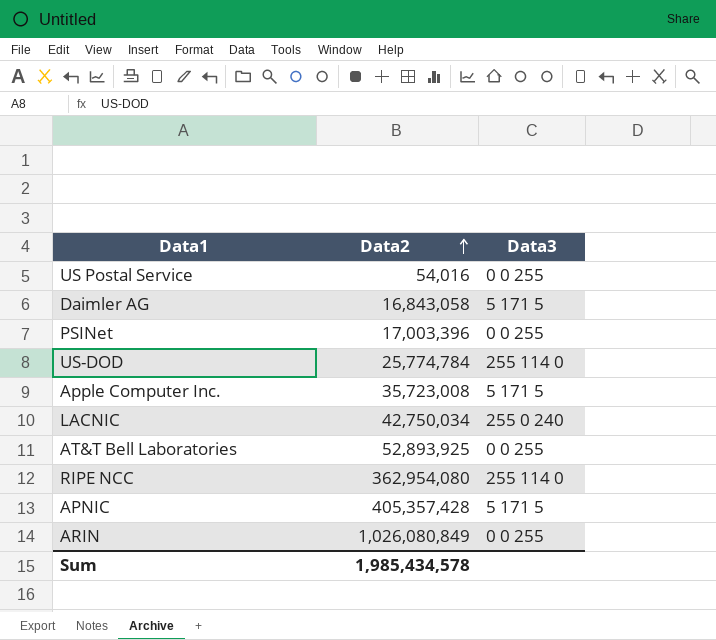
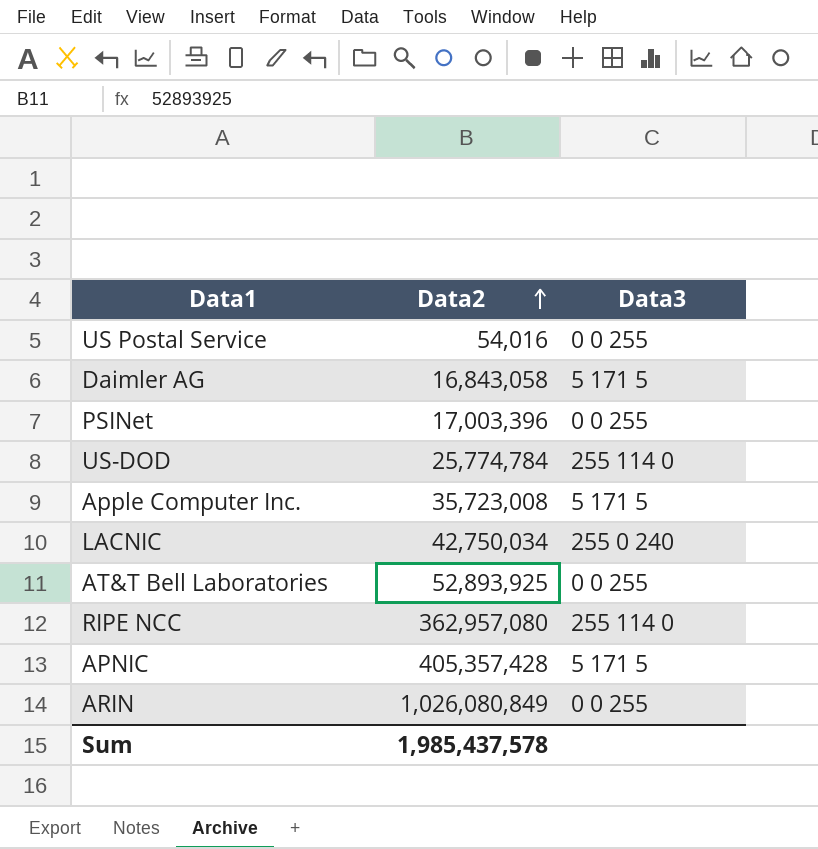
RIPE NCC | Data2: 362,954,080 -> 362,957,080
Sum | Data2: 1,985,434,578 -> 1,985,437,578

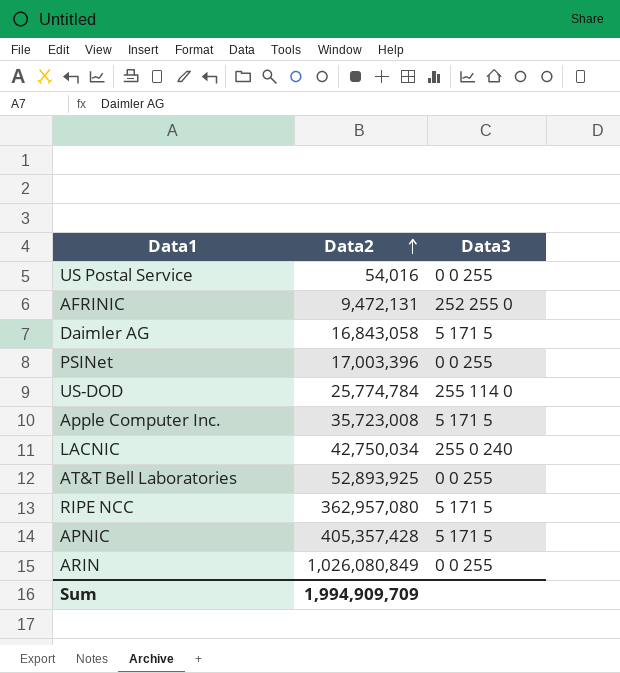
row AFRINIC: none -> 9,472,131 | 252 255 0
RIPE NCC | Data3: 255 114 0 -> 5 171 5
Sum | Data2: 1,985,437,578 -> 1,994,909,709

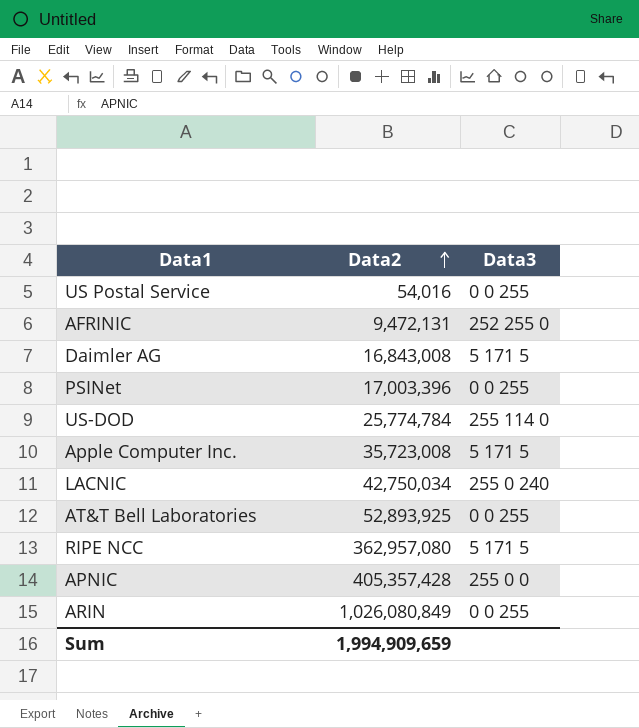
Daimler AG | Data2: 16,843,058 -> 16,843,008
APNIC | Data3: 5 171 5 -> 255 0 0
Sum | Data2: 1,994,909,709 -> 1,994,909,659

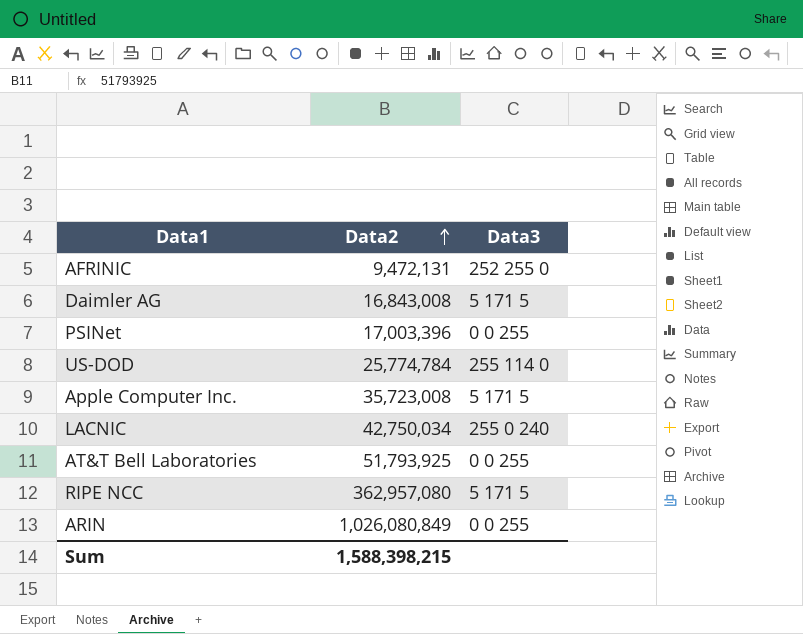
row US Postal Service: 54,016 | 0 0 255 -> none
row APNIC: 405,357,428 | 255 0 0 -> none
AT&T Bell Laboratories | Data2: 52,893,925 -> 51,793,925
Sum | Data2: 1,994,909,659 -> 1,588,398,215

